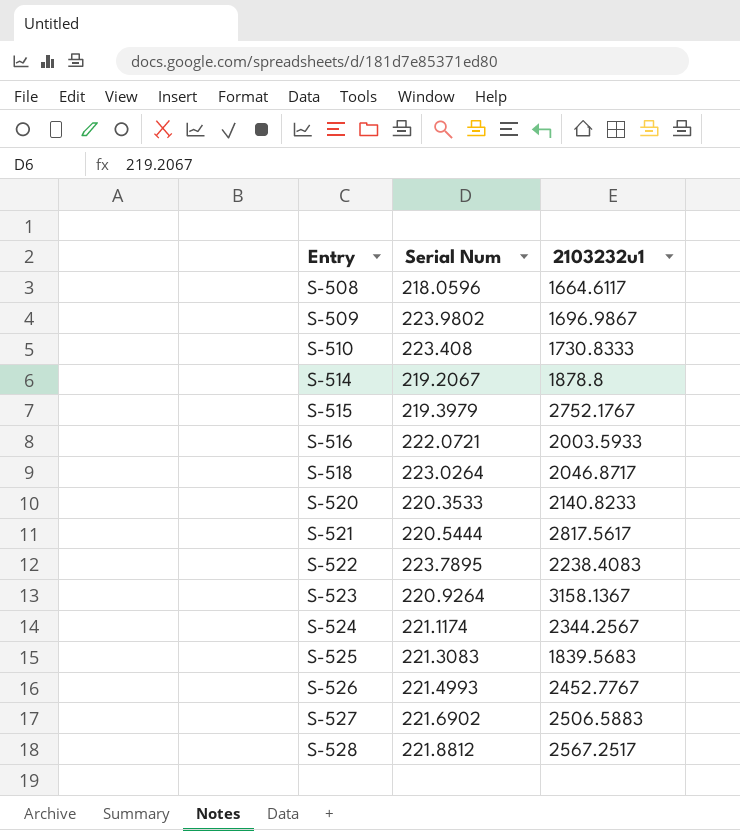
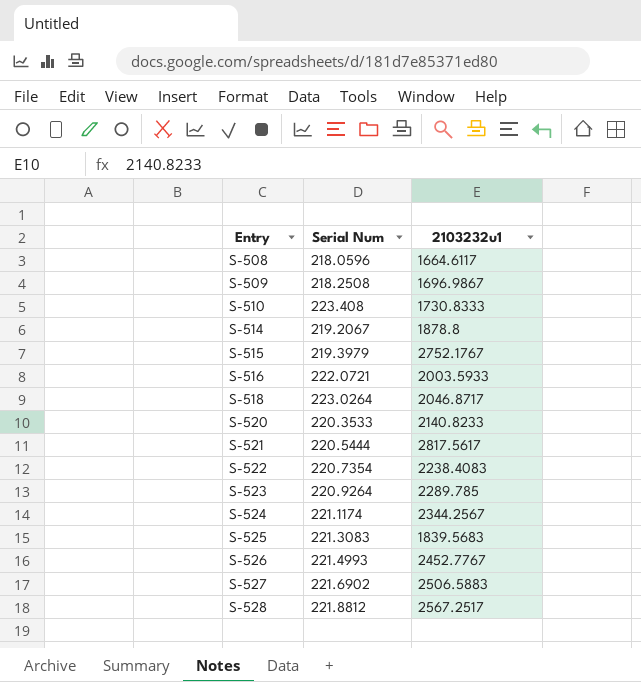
S-509 | Serial Num: 223.9802 -> 218.2508
S-522 | Serial Num: 223.7895 -> 220.7354
S-523 | 2103232u1: 3158.1367 -> 2289.785

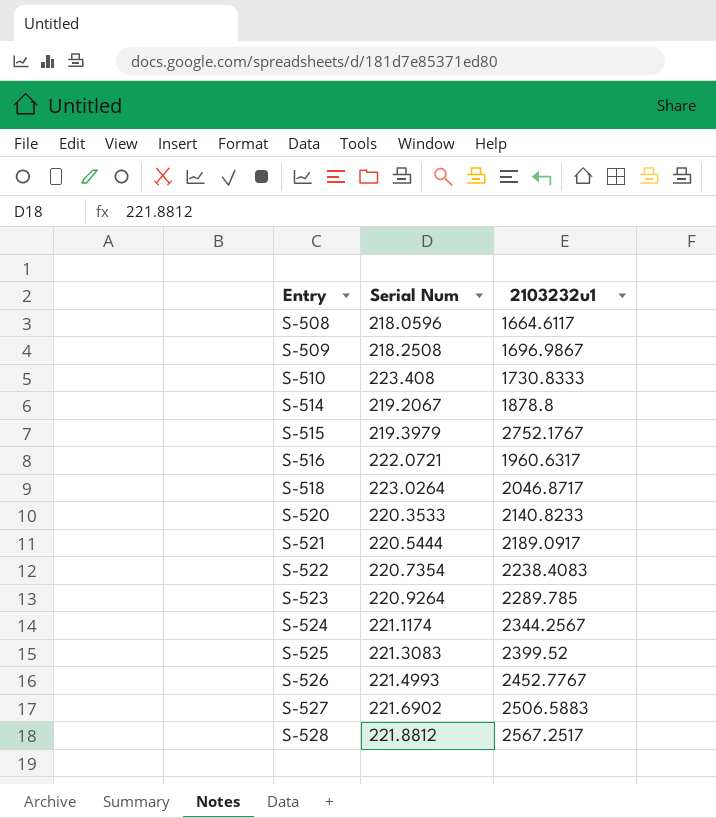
S-516 | 2103232u1: 2003.5933 -> 1960.6317
S-521 | 2103232u1: 2817.5617 -> 2189.0917
S-525 | 2103232u1: 1839.5683 -> 2399.52

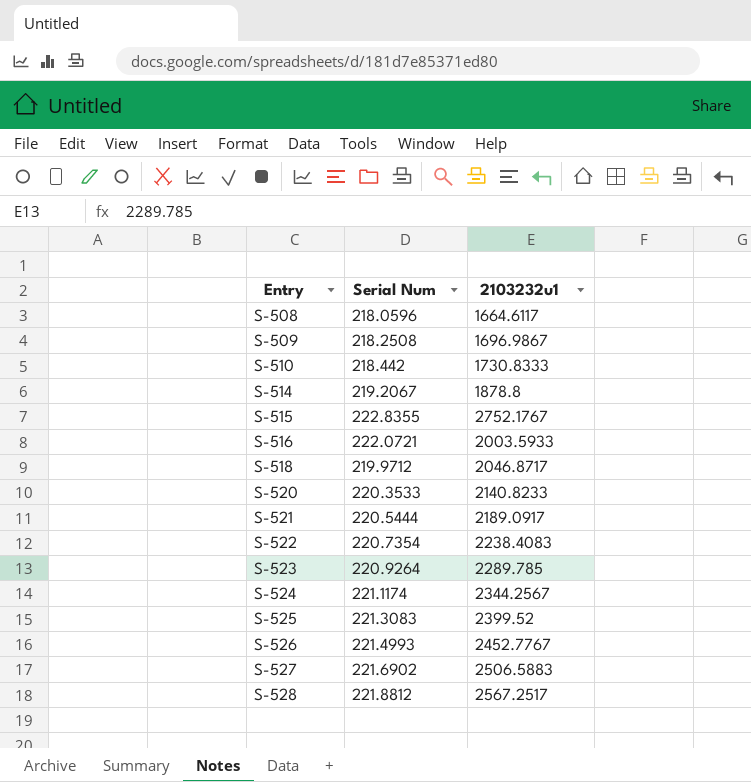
S-510 | Serial Num: 223.408 -> 218.442
S-515 | Serial Num: 219.3979 -> 222.8355
S-516 | 2103232u1: 1960.6317 -> 2003.5933
S-518 | Serial Num: 223.0264 -> 219.9712

